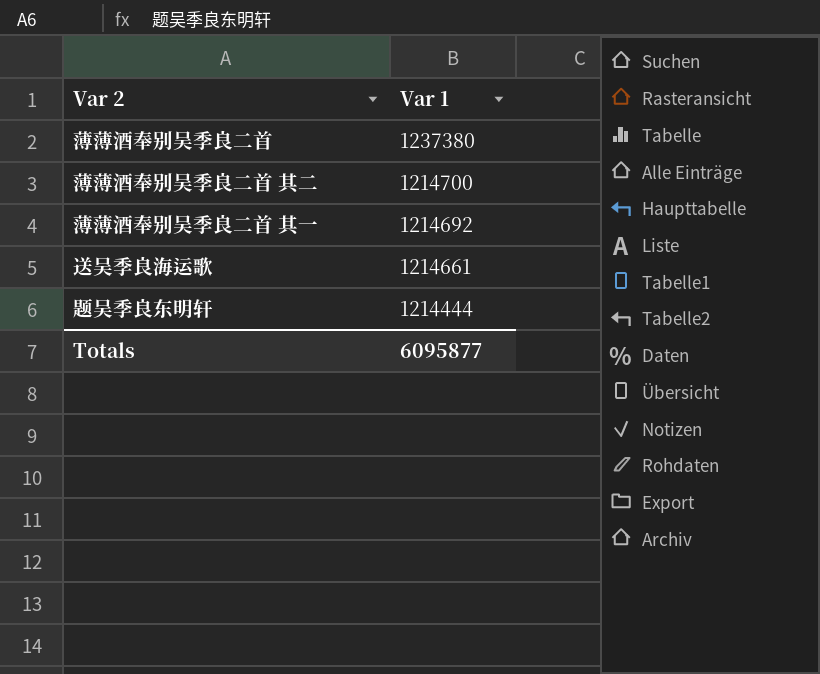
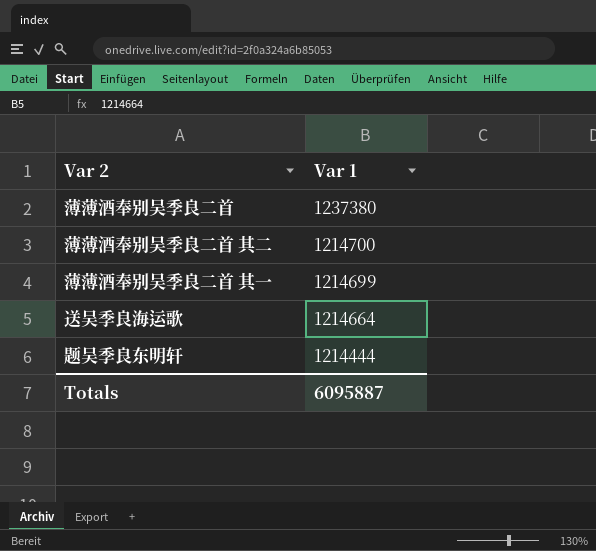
薄薄酒奉别吴季良二首 其一 | Var 1: 1214692 -> 1214699
送吴季良海运歌 | Var 1: 1214661 -> 1214664
Totals | Var 1: 6095877 -> 6095887

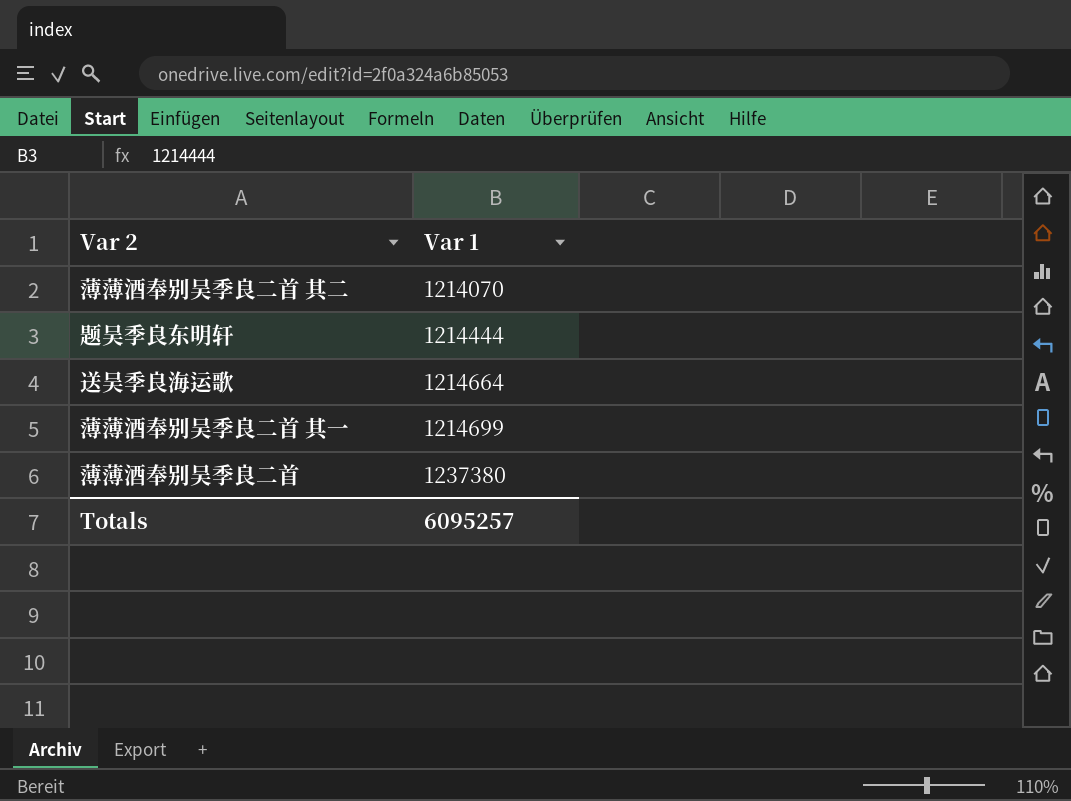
row order: Var 1 descending -> Var 1 ascending
薄薄酒奉别吴季良二首 其二 | Var 1: 1214700 -> 1214070
Totals | Var 1: 6095887 -> 6095257

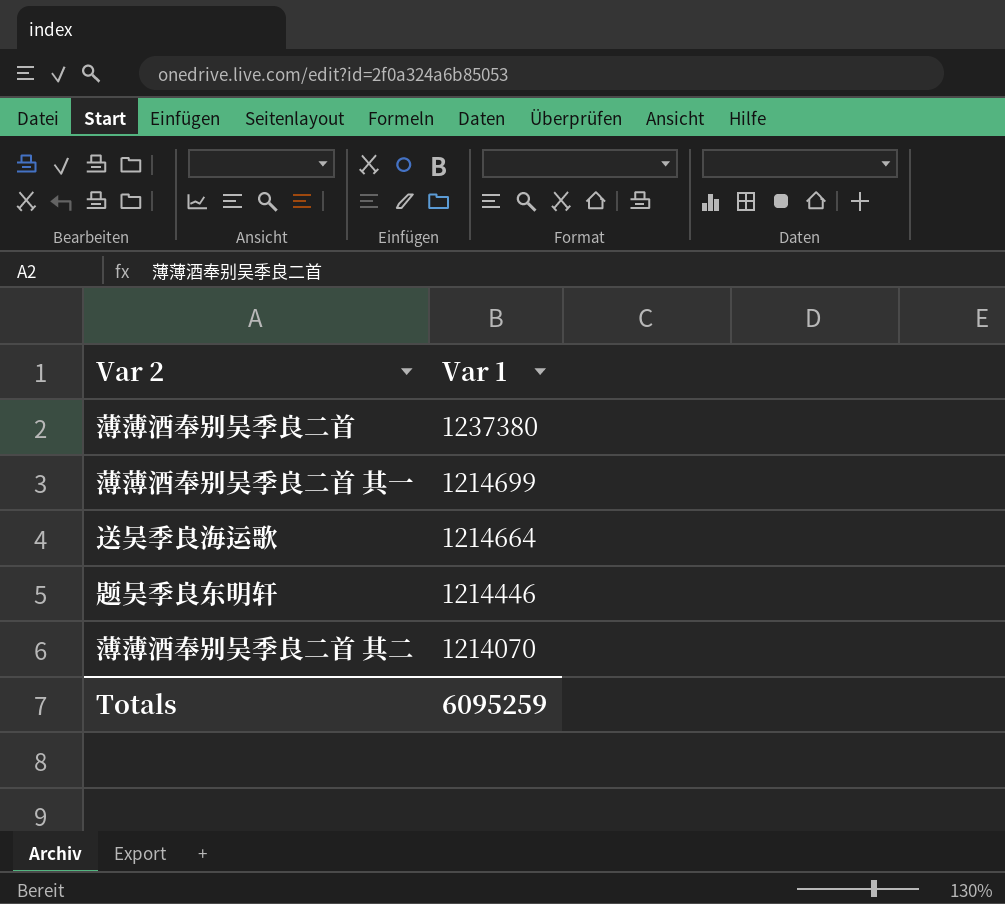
row order: Var 1 ascending -> Var 1 descending
题吴季良东明轩 | Var 1: 1214444 -> 1214446
Totals | Var 1: 6095257 -> 6095259

